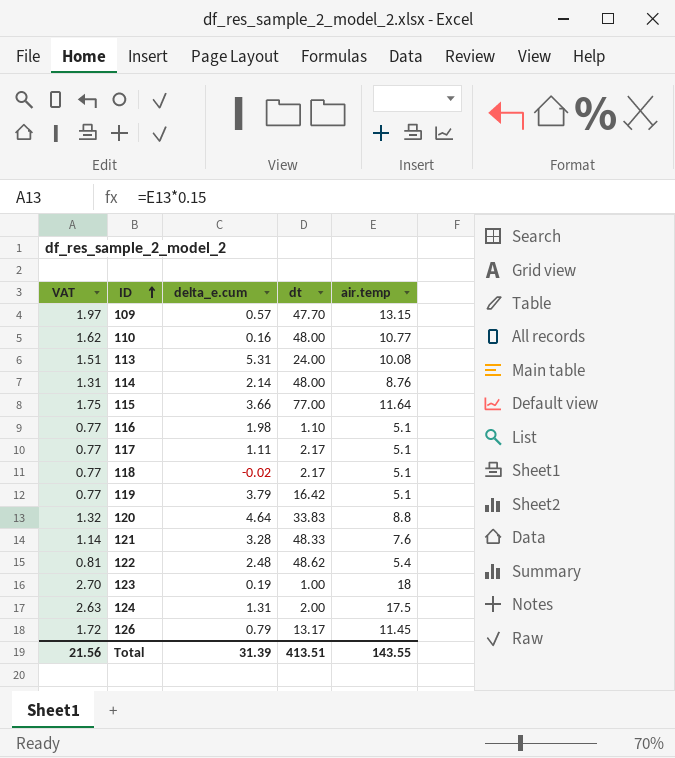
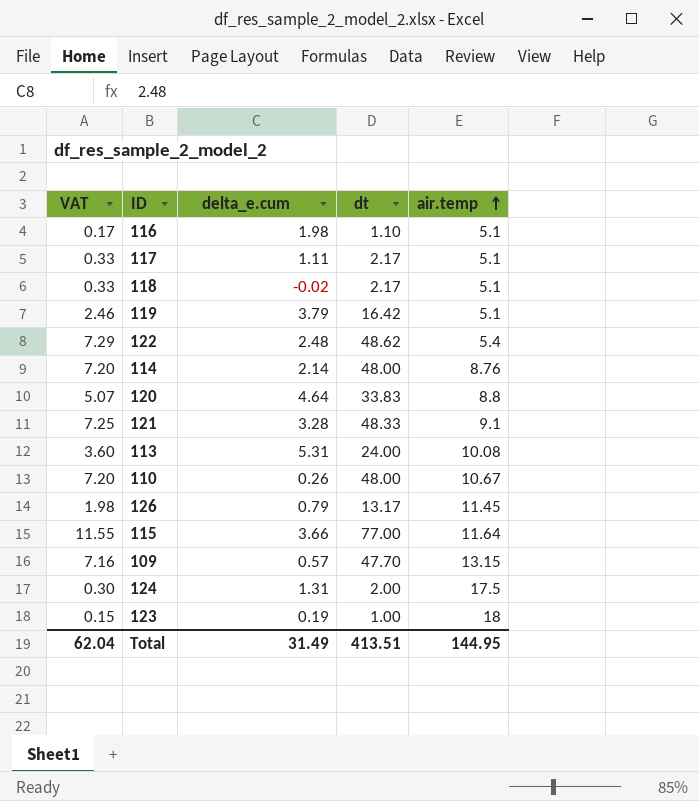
row order: ID ascending -> air.temp ascending
column VAT | formula: [air.temp] * 0.15 -> [dt] * 0.15
121 | air.temp: 7.6 -> 9.1
110 | delta_e.cum: 0.16 -> 0.26
110 | air.temp: 10.77 -> 10.67
Total | VAT: 21.56 -> 62.04
Total | delta_e.cum: 31.39 -> 31.49
Total | air.temp: 143.55 -> 144.95

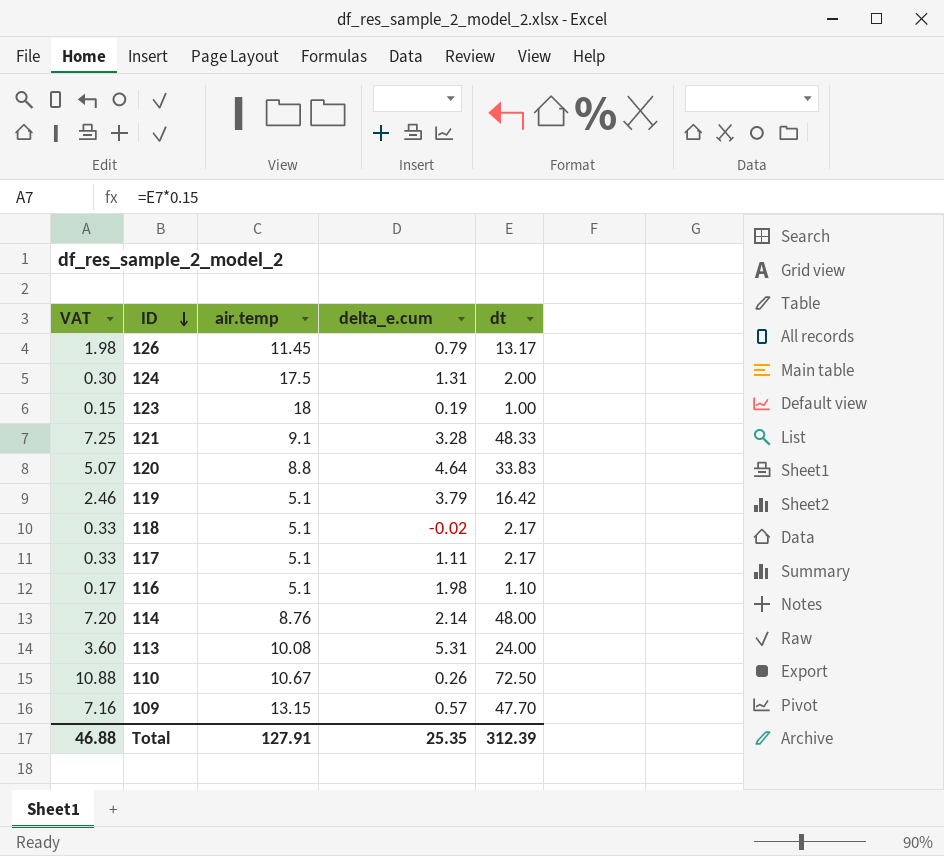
row order: air.temp ascending -> ID descending
column air.temp | position: 5 -> 3
row 122: 7.29 | 2.48 | 48.62 | 5.4 -> none
row 115: 11.55 | 3.66 | 77.00 | 11.64 -> none
110 | VAT: 7.20 -> 10.88
110 | dt: 48.00 -> 72.50
Total | VAT: 62.04 -> 46.88
Total | air.temp: 144.95 -> 127.91
Total | delta_e.cum: 31.49 -> 25.35
Total | dt: 413.51 -> 312.39

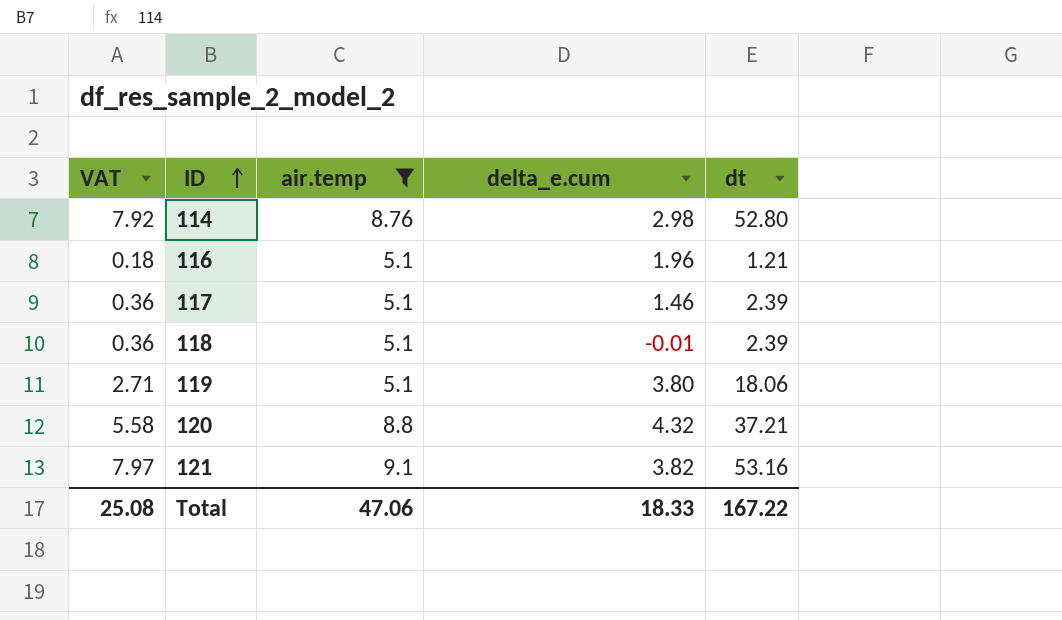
filter: none -> air.temp <= 9.1
row order: ID descending -> ID ascending
114 | VAT: 7.20 -> 7.92
114 | delta_e.cum: 2.14 -> 2.98
114 | dt: 48.00 -> 52.80
116 | VAT: 0.17 -> 0.18
116 | delta_e.cum: 1.98 -> 1.96
116 | dt: 1.10 -> 1.21
117 | VAT: 0.33 -> 0.36
117 | delta_e.cum: 1.11 -> 1.46
117 | dt: 2.17 -> 2.39
118 | VAT: 0.33 -> 0.36
118 | delta_e.cum: -0.02 -> -0.01
118 | dt: 2.17 -> 2.39
119 | VAT: 2.46 -> 2.71
119 | delta_e.cum: 3.79 -> 3.80
119 | dt: 16.42 -> 18.06
120 | VAT: 5.07 -> 5.58
120 | delta_e.cum: 4.64 -> 4.32
120 | dt: 33.83 -> 37.21
121 | VAT: 7.25 -> 7.97
121 | delta_e.cum: 3.28 -> 3.82
121 | dt: 48.33 -> 53.16
Total | VAT: 46.88 -> 25.08
Total | air.temp: 127.91 -> 47.06
Total | delta_e.cum: 25.35 -> 18.33
Total | dt: 312.39 -> 167.22

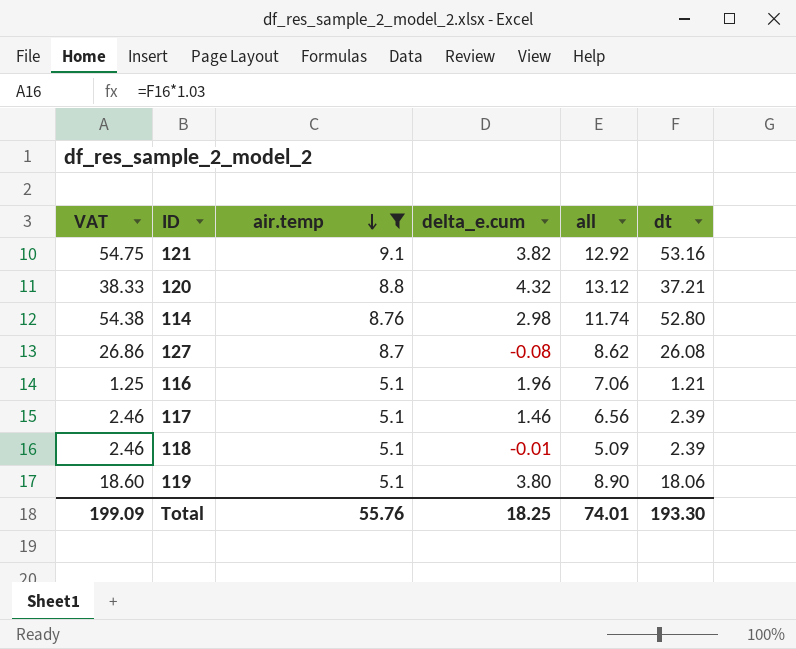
row order: ID ascending -> air.temp descending
column VAT | formula: [dt] * 0.15 -> [dt] * 1.03
column all | formula: none -> [air.temp] + [delta_e.cum]
row 127: none -> 26.86 | 8.7 | -0.08 | 8.62 | 26.08
Total | VAT: 25.08 -> 199.09
Total | air.temp: 47.06 -> 55.76
Total | delta_e.cum: 18.33 -> 18.25
Total | dt: 167.22 -> 193.30

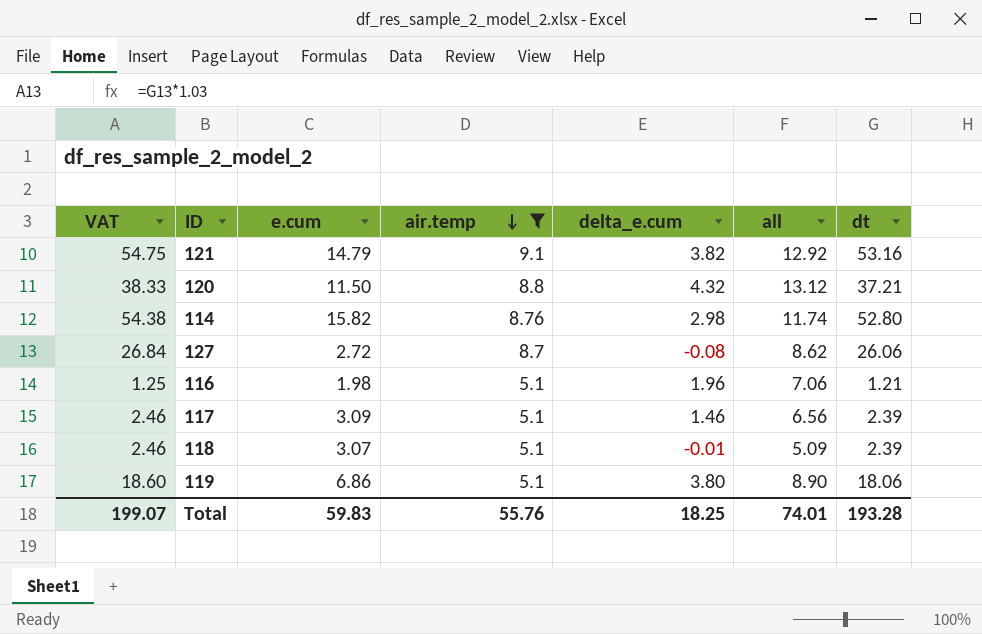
column e.cum | position: none -> 3
127 | VAT: 26.86 -> 26.84
127 | dt: 26.08 -> 26.06
Total | VAT: 199.09 -> 199.07
Total | dt: 193.30 -> 193.28

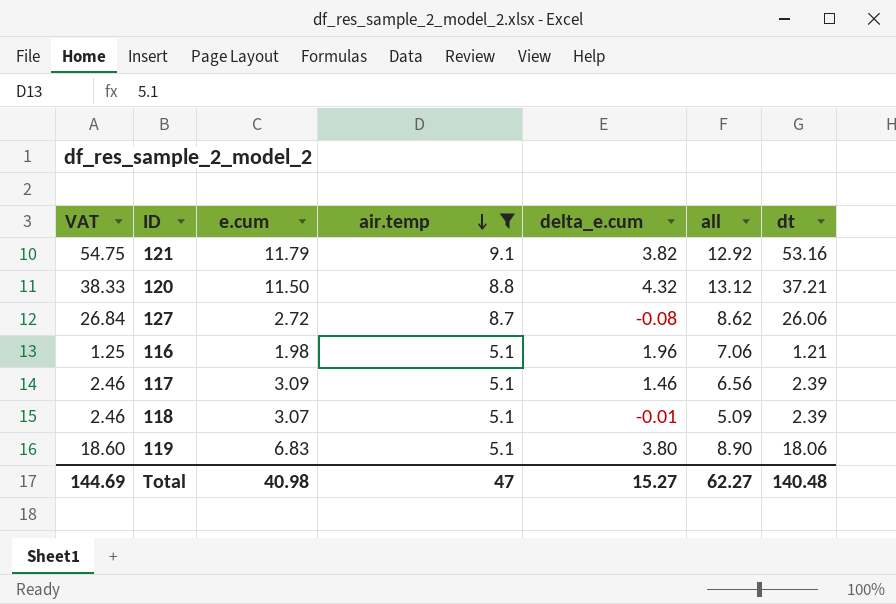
row 114: 54.38 | 15.82 | 8.76 | 2.98 | 11.74 | 52.80 -> none
121 | e.cum: 14.79 -> 11.79
119 | e.cum: 6.86 -> 6.83
Total | VAT: 199.07 -> 144.69
Total | e.cum: 59.83 -> 40.98
Total | air.temp: 55.76 -> 47
Total | delta_e.cum: 18.25 -> 15.27
Total | all: 74.01 -> 62.27
Total | dt: 193.28 -> 140.48

